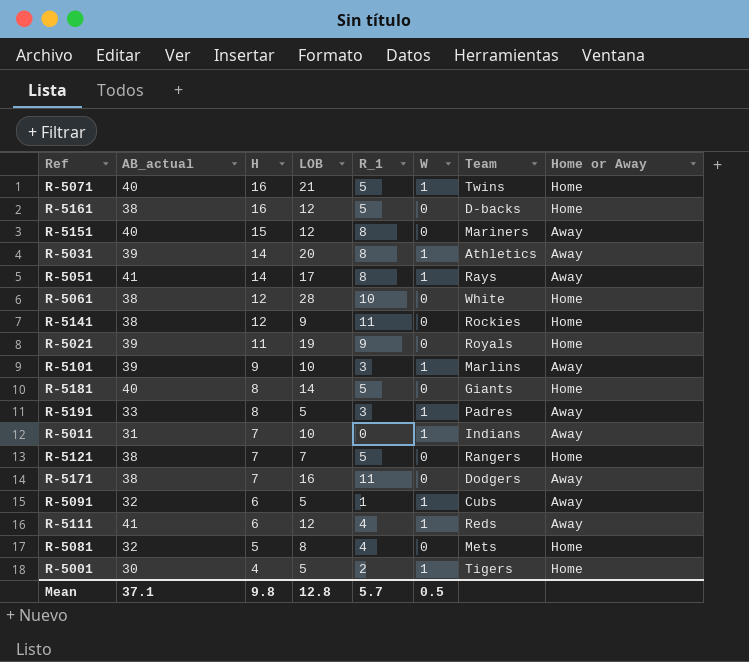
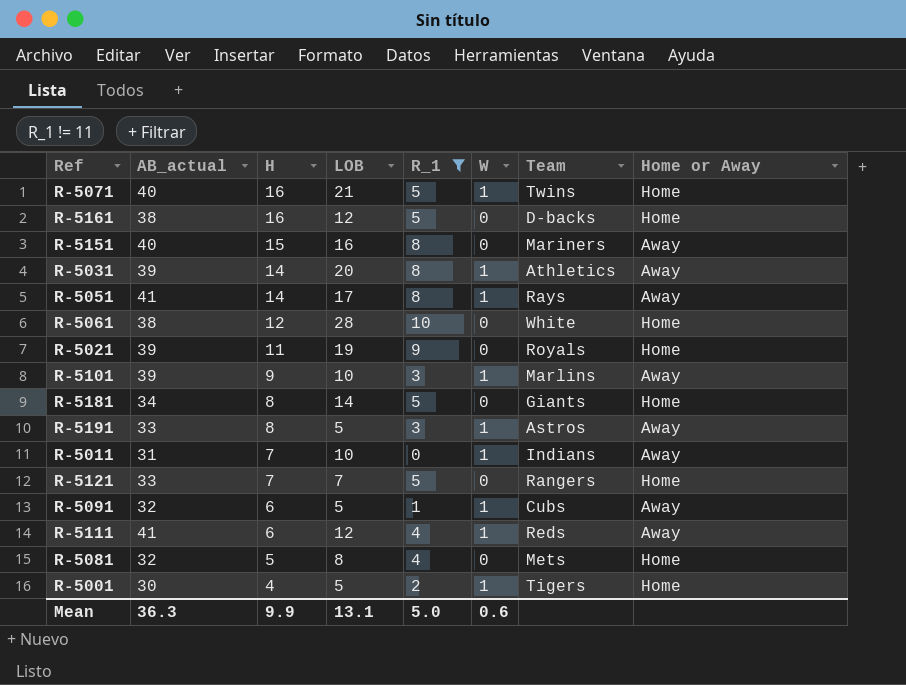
filter: none -> R_1 != 11
R-5151 | LOB: 12 -> 16
R-5181 | AB_actual: 40 -> 34
R-5191 | Team: Padres -> Astros
R-5121 | AB_actual: 38 -> 33
Mean | AB_actual: 37.1 -> 36.3
Mean | H: 9.8 -> 9.9
Mean | LOB: 12.8 -> 13.1
Mean | R_1: 5.7 -> 5.0
Mean | W: 0.5 -> 0.6

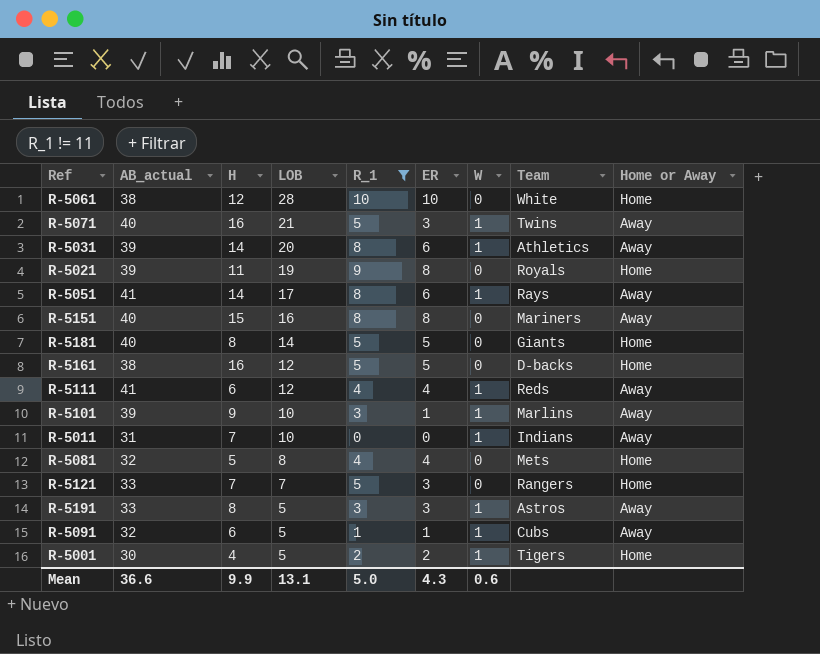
row order: H descending -> LOB descending
column ER | position: none -> 6
R-5071 | Home or Away: Home -> Away
R-5181 | AB_actual: 34 -> 40
Mean | AB_actual: 36.3 -> 36.6

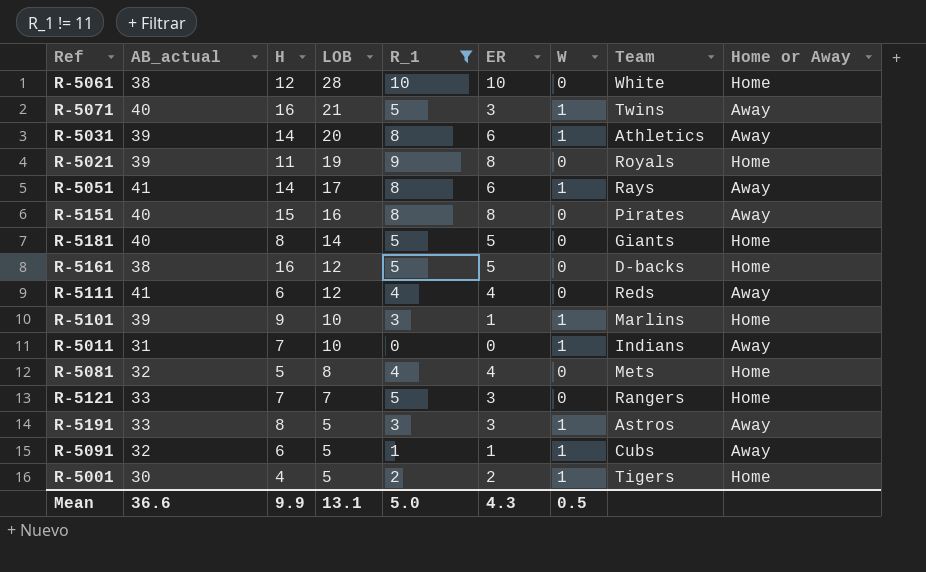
R-5151 | Team: Mariners -> Pirates
R-5111 | W: 1 -> 0
R-5101 | Home or Away: Away -> Home
Mean | W: 0.6 -> 0.5

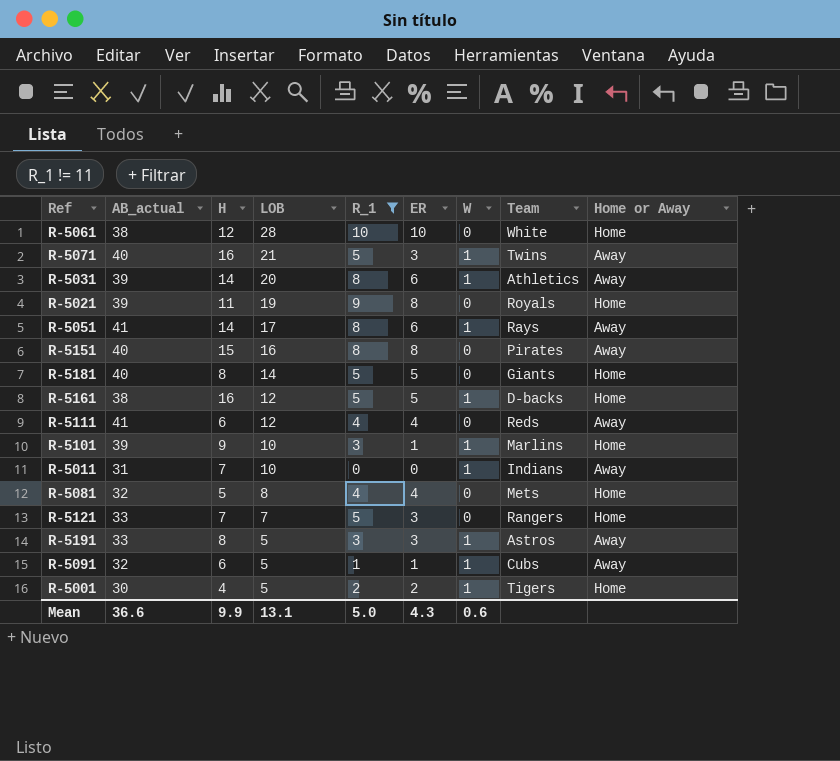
R-5161 | W: 0 -> 1
Mean | W: 0.5 -> 0.6

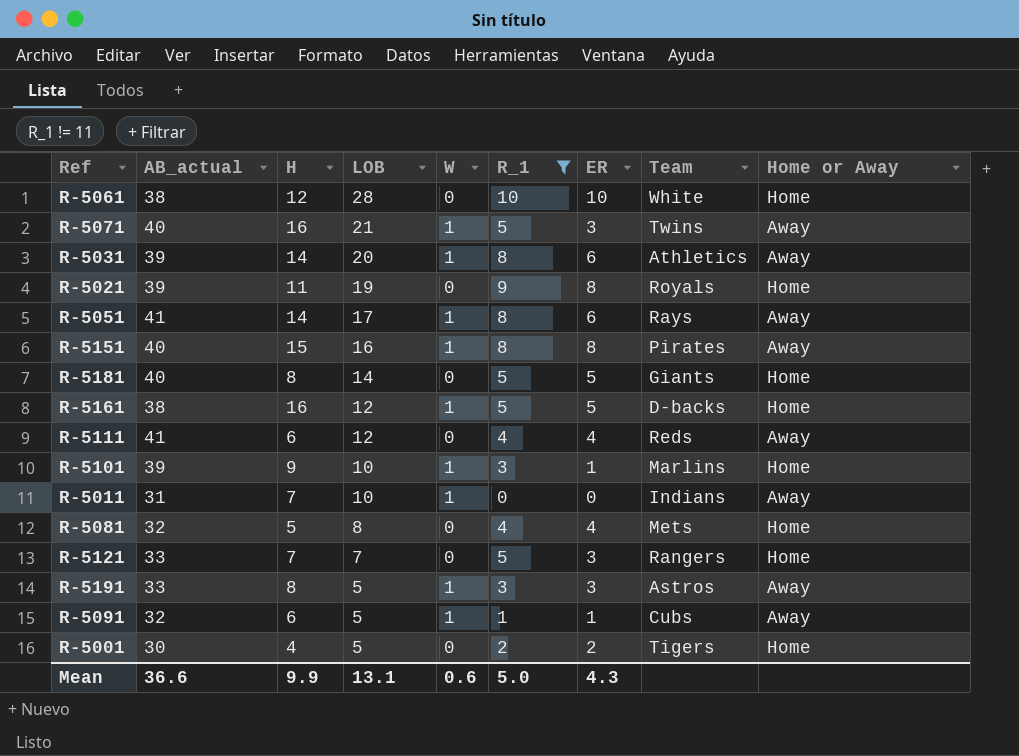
column W | position: 7 -> 5
R-5151 | W: 0 -> 1
R-5001 | W: 1 -> 0

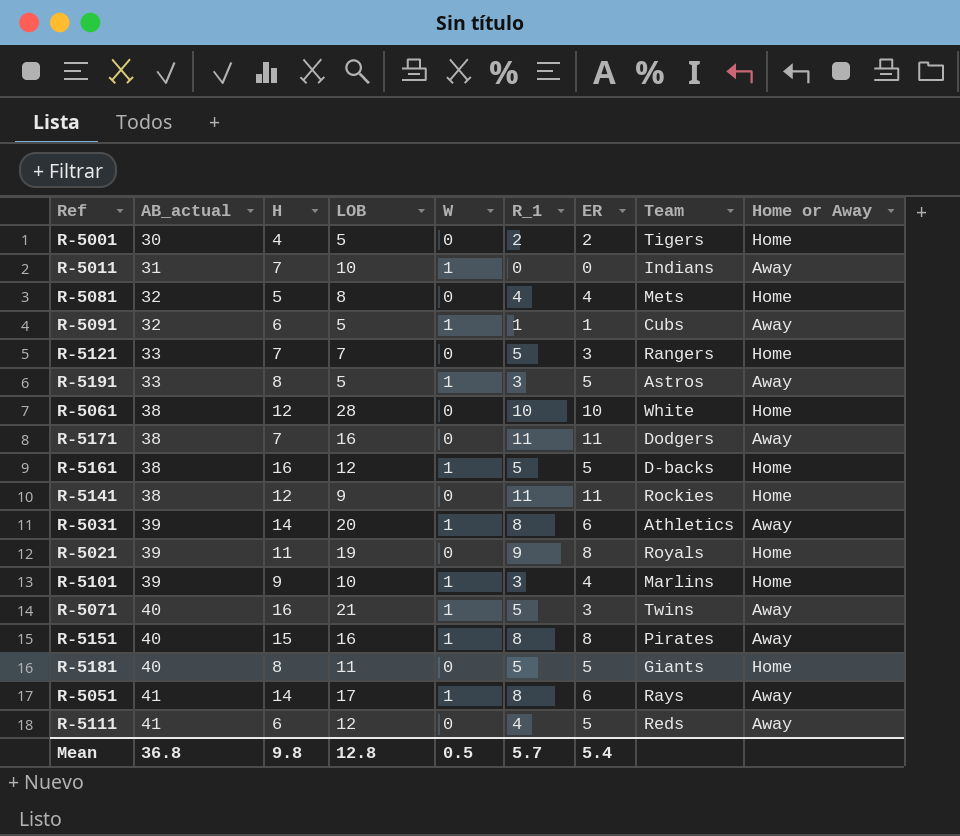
filter: R_1 != 11 -> none
row order: LOB descending -> AB_actual ascending
R-5191 | ER: 3 -> 5
R-5101 | ER: 1 -> 4
R-5181 | LOB: 14 -> 11
R-5111 | ER: 4 -> 5
Mean | AB_actual: 36.6 -> 36.8
Mean | H: 9.9 -> 9.8
Mean | LOB: 13.1 -> 12.8
Mean | W: 0.6 -> 0.5
Mean | R_1: 5.0 -> 5.7
Mean | ER: 4.3 -> 5.4

